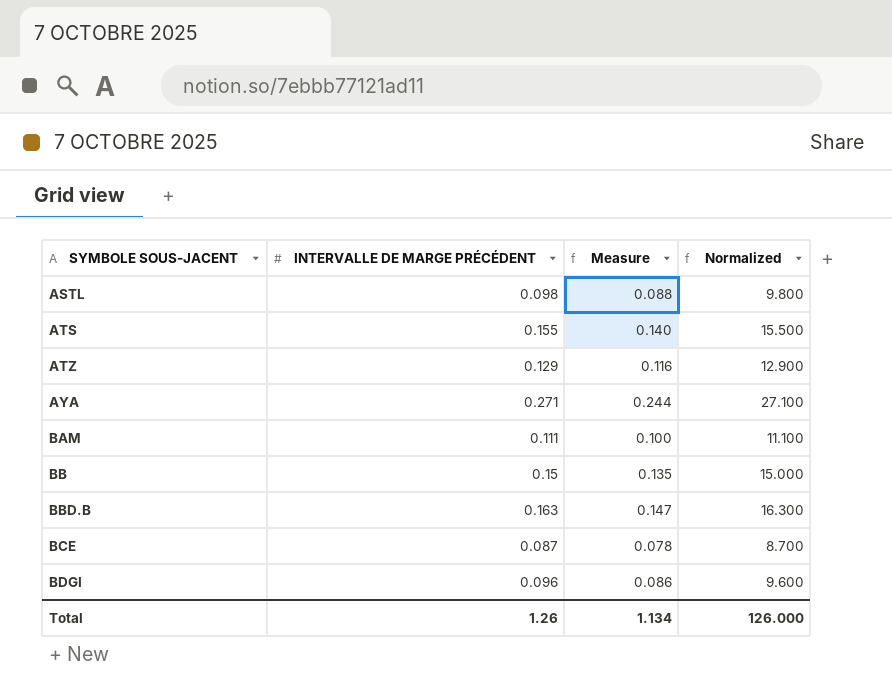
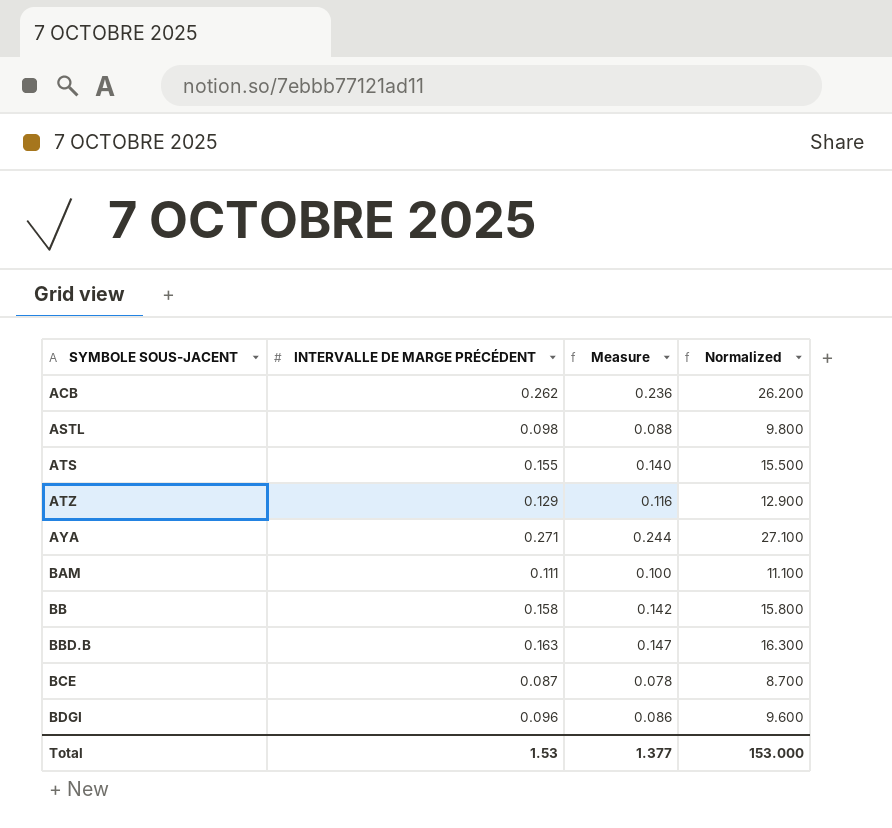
row ACB: none -> 0.262 | 0.236 | 26.200
BB | INTERVALLE DE MARGE PRÉCÉDENT: 0.15 -> 0.158
BB | Measure: 0.135 -> 0.142
BB | Normalized: 15.000 -> 15.800
Total | INTERVALLE DE MARGE PRÉCÉDENT: 1.26 -> 1.53
Total | Measure: 1.134 -> 1.377
Total | Normalized: 126.000 -> 153.000

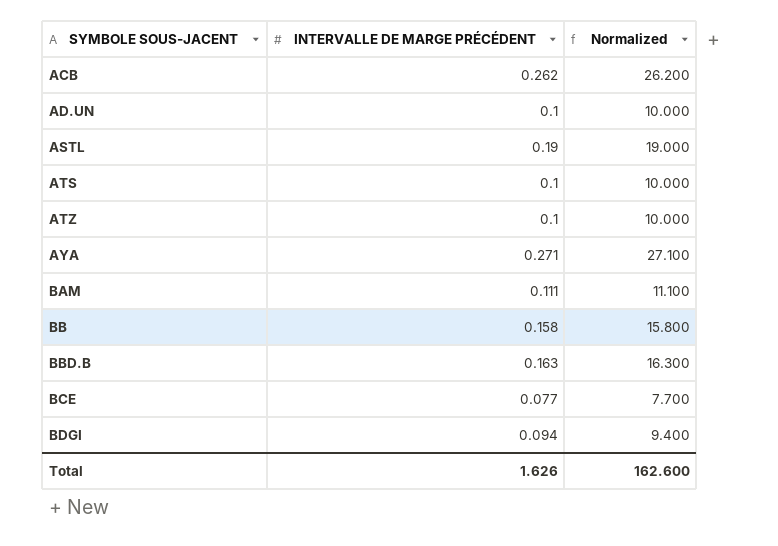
column Measure | formula: [INTERVALLE DE MARGE PRÉCÉDENT] * 0.9 -> none
row AD.UN: none -> 0.1 | 10.000
ASTL | INTERVALLE DE MARGE PRÉCÉDENT: 0.098 -> 0.19
ASTL | Normalized: 9.800 -> 19.000
ATS | INTERVALLE DE MARGE PRÉCÉDENT: 0.155 -> 0.1
ATS | Normalized: 15.500 -> 10.000
ATZ | INTERVALLE DE MARGE PRÉCÉDENT: 0.129 -> 0.1
ATZ | Normalized: 12.900 -> 10.000
BCE | INTERVALLE DE MARGE PRÉCÉDENT: 0.087 -> 0.077
BCE | Normalized: 8.700 -> 7.700
BDGI | INTERVALLE DE MARGE PRÉCÉDENT: 0.096 -> 0.094
BDGI | Normalized: 9.600 -> 9.400
Total | INTERVALLE DE MARGE PRÉCÉDENT: 1.53 -> 1.626
Total | Normalized: 153.000 -> 162.600

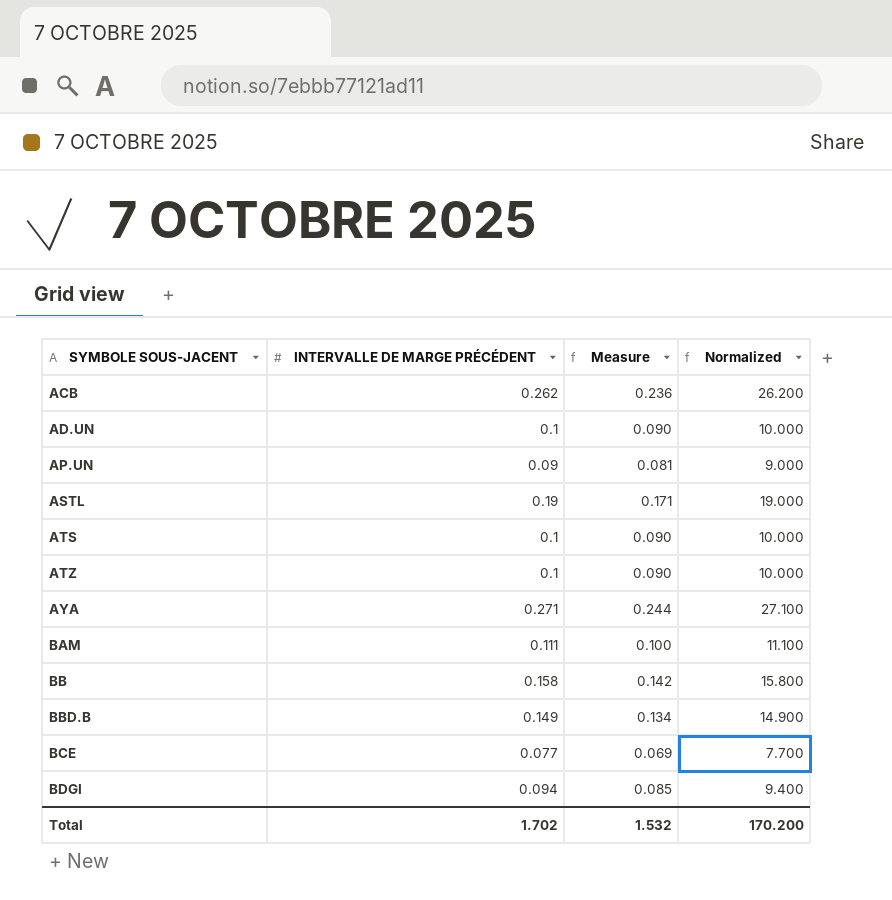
column Measure | formula: none -> [INTERVALLE DE MARGE PRÉCÉDENT] * 0.9
row AP.UN: none -> 0.09 | 0.081 | 9.000
BBD.B | INTERVALLE DE MARGE PRÉCÉDENT: 0.163 -> 0.149
BBD.B | Normalized: 16.300 -> 14.900
Total | INTERVALLE DE MARGE PRÉCÉDENT: 1.626 -> 1.702
Total | Normalized: 162.600 -> 170.200

